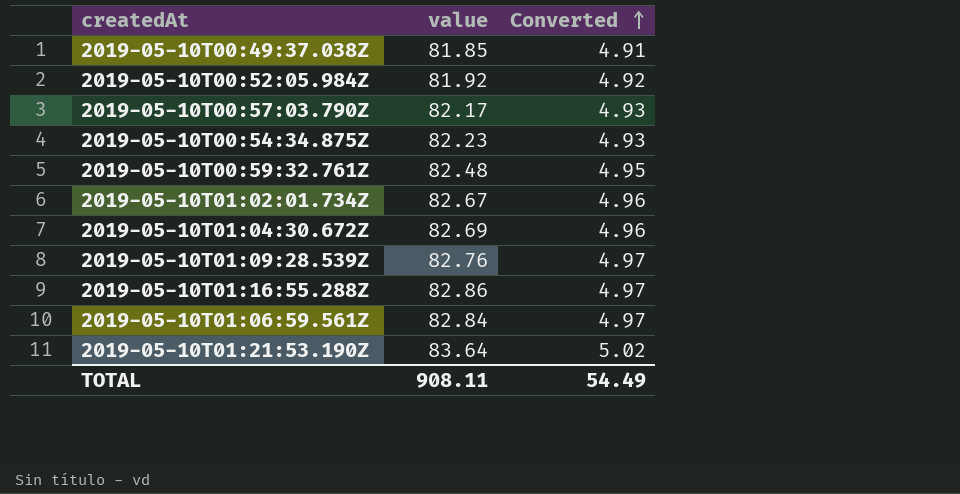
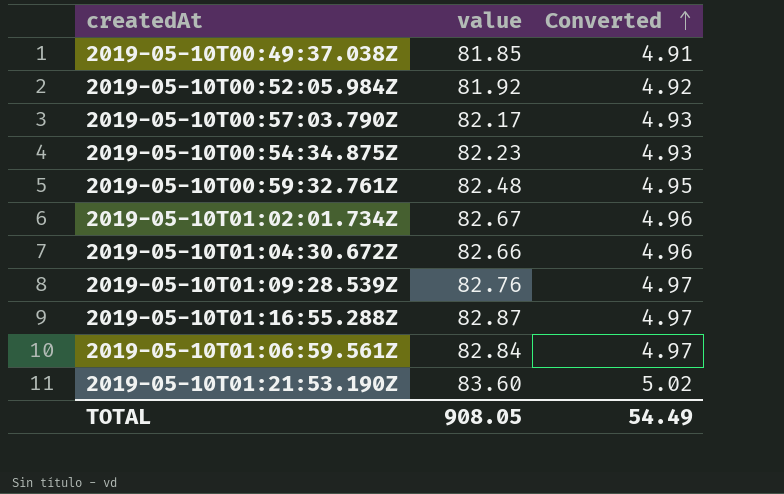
2019-05-10T01:04:30.672Z | value: 82.69 -> 82.66
2019-05-10T01:16:55.288Z | value: 82.86 -> 82.87
2019-05-10T01:21:53.190Z | value: 83.64 -> 83.60
TOTAL | value: 908.11 -> 908.05

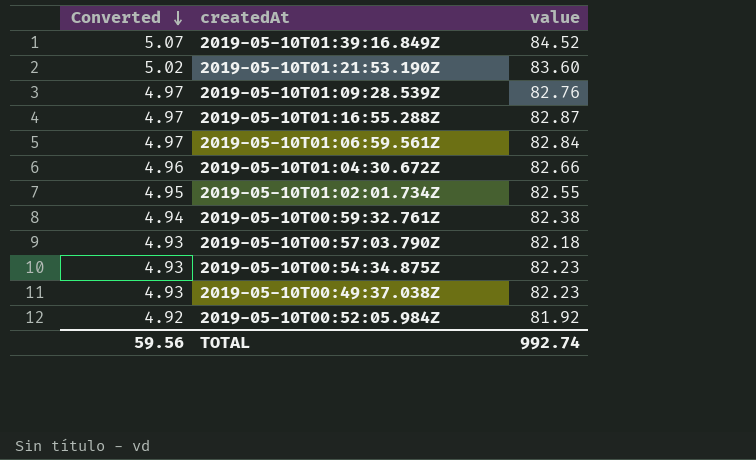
row order: Converted ascending -> Converted descending
column Converted | position: 3 -> 1
row 2019-05-10T01:39:16.849Z: none -> 5.07 | 84.52
2019-05-10T01:02:01.734Z | Converted: 4.96 -> 4.95
2019-05-10T01:02:01.734Z | value: 82.67 -> 82.55
2019-05-10T00:59:32.761Z | Converted: 4.95 -> 4.94
2019-05-10T00:59:32.761Z | value: 82.48 -> 82.38
2019-05-10T00:57:03.790Z | value: 82.17 -> 82.18
2019-05-10T00:49:37.038Z | Converted: 4.91 -> 4.93
2019-05-10T00:49:37.038Z | value: 81.85 -> 82.23
TOTAL | Converted: 54.49 -> 59.56
TOTAL | value: 908.05 -> 992.74

